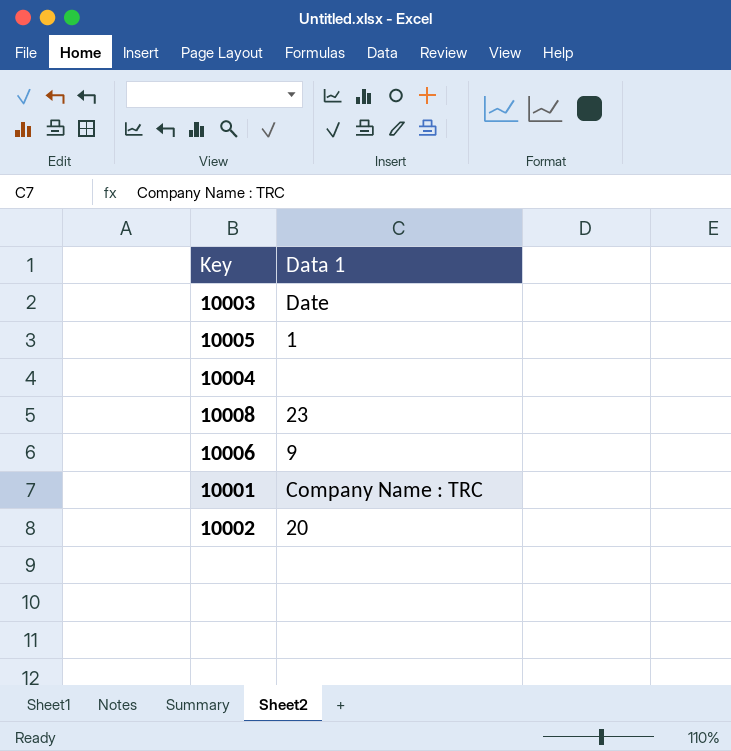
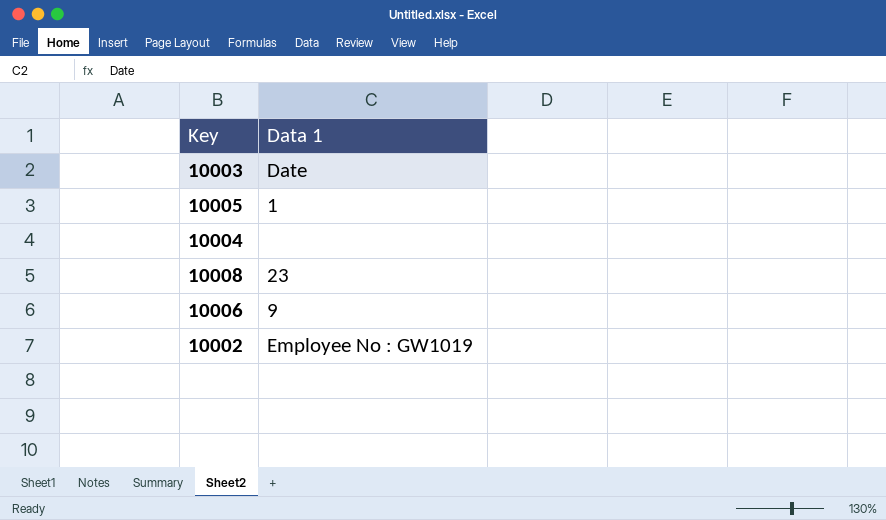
row 10001: Company Name : TRC -> none
10002 | Data 1: 20 -> Employee No : GW1019

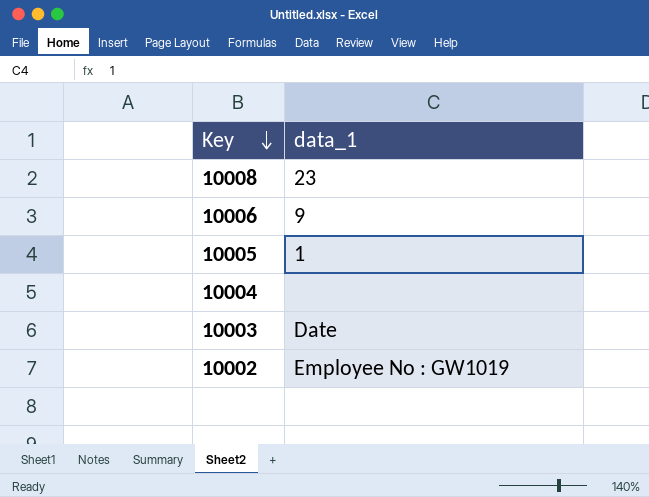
row order: none -> Key descending
column name: Data 1 -> data_1

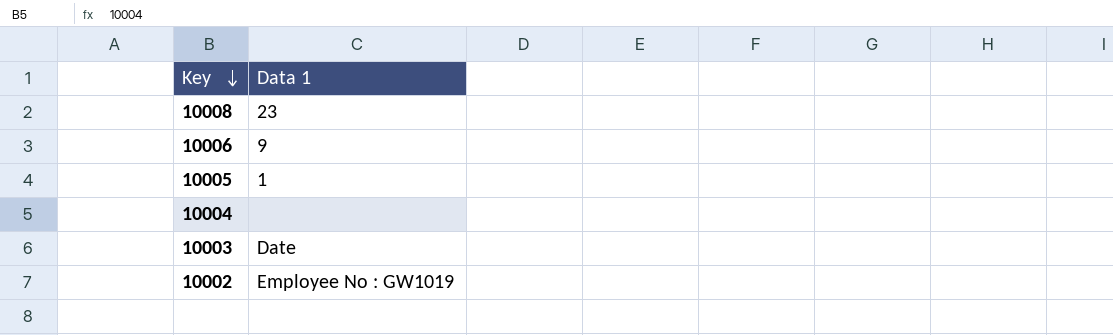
column name: data_1 -> Data 1

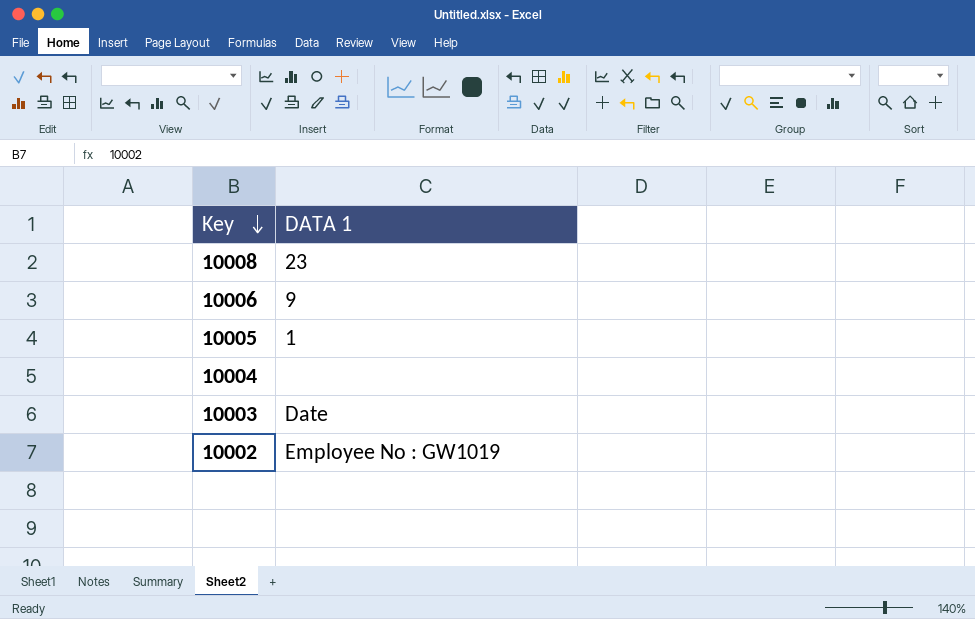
column name: Data 1 -> DATA 1

